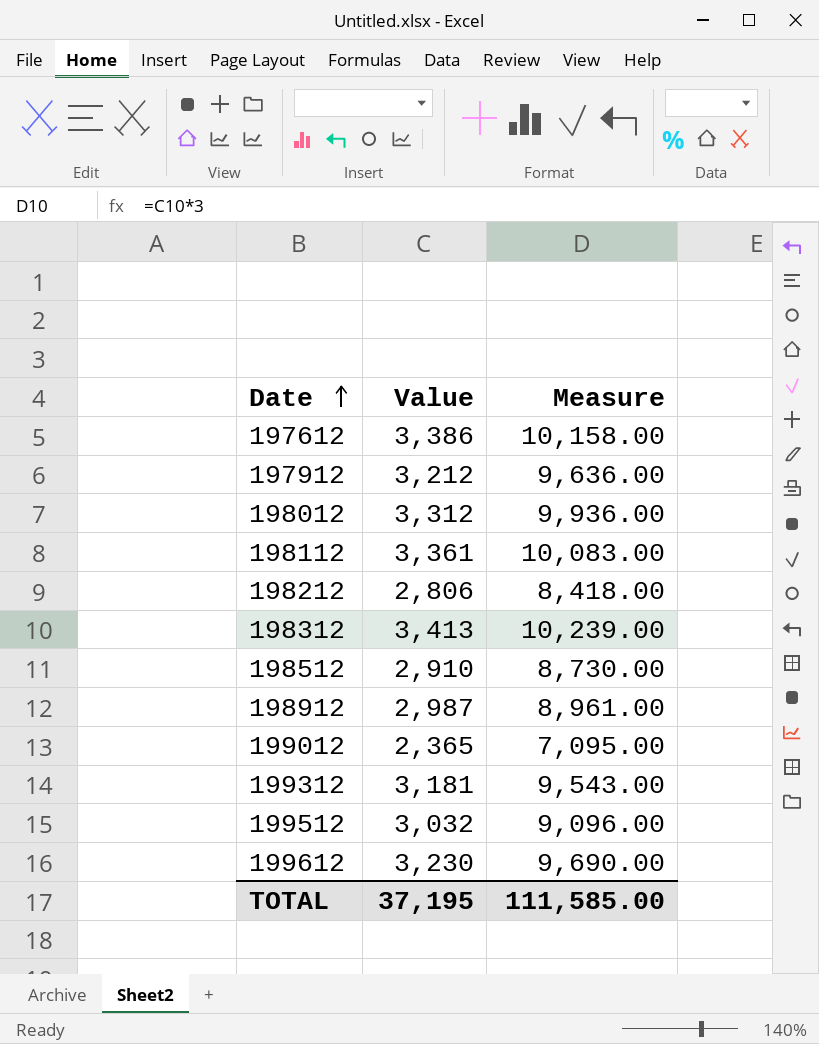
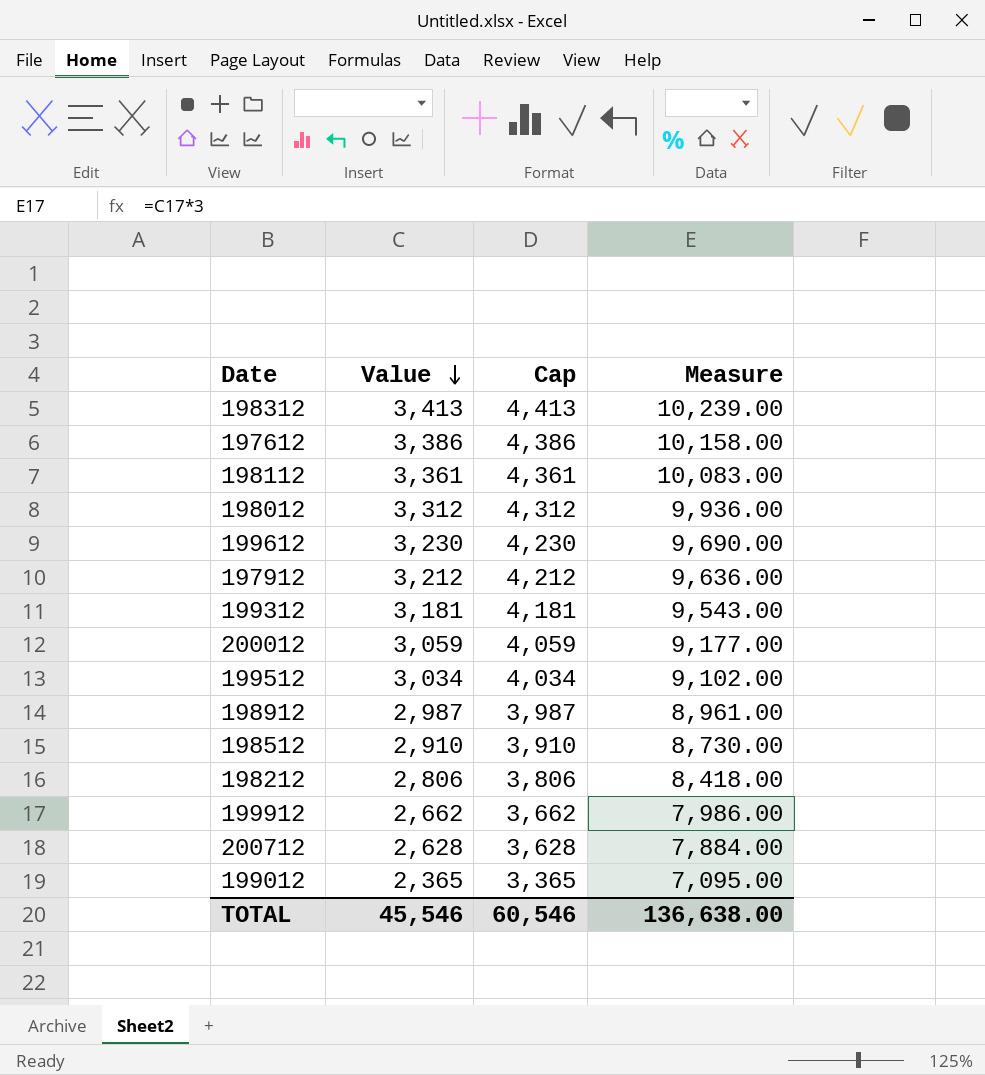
row order: Date ascending -> Value descending
column Cap | formula: none -> [Value] + 1000
row 200012: none -> 3,059 | 4,059 | 9,177.00
199512 | Value: 3,032 -> 3,034
199512 | Measure: 9,096.00 -> 9,102.00
row 199912: none -> 2,662 | 3,662 | 7,986.00
row 200712: none -> 2,628 | 3,628 | 7,884.00
TOTAL | Value: 37,195 -> 45,546
TOTAL | Measure: 111,585.00 -> 136,638.00

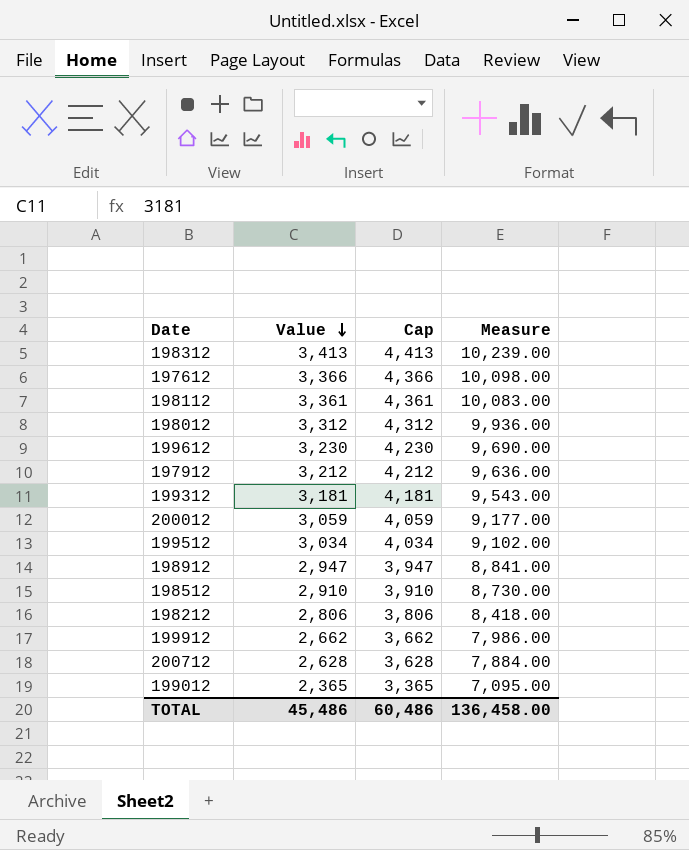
197612 | Value: 3,386 -> 3,366
197612 | Cap: 4,386 -> 4,366
197612 | Measure: 10,158.00 -> 10,098.00
198912 | Value: 2,987 -> 2,947
198912 | Cap: 3,987 -> 3,947
198912 | Measure: 8,961.00 -> 8,841.00
TOTAL | Value: 45,546 -> 45,486
TOTAL | Cap: 60,546 -> 60,486
TOTAL | Measure: 136,638.00 -> 136,458.00

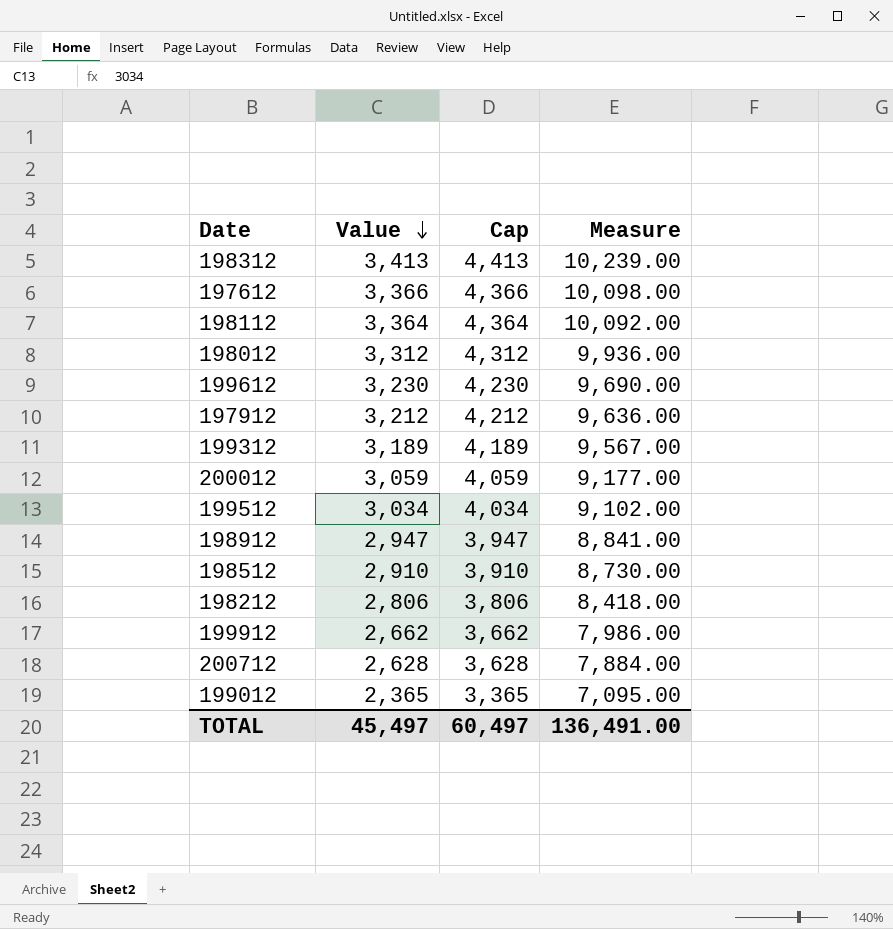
198112 | Value: 3,361 -> 3,364
198112 | Cap: 4,361 -> 4,364
198112 | Measure: 10,083.00 -> 10,092.00
199312 | Value: 3,181 -> 3,189
199312 | Cap: 4,181 -> 4,189
199312 | Measure: 9,543.00 -> 9,567.00
TOTAL | Value: 45,486 -> 45,497
TOTAL | Cap: 60,486 -> 60,497
TOTAL | Measure: 136,458.00 -> 136,491.00

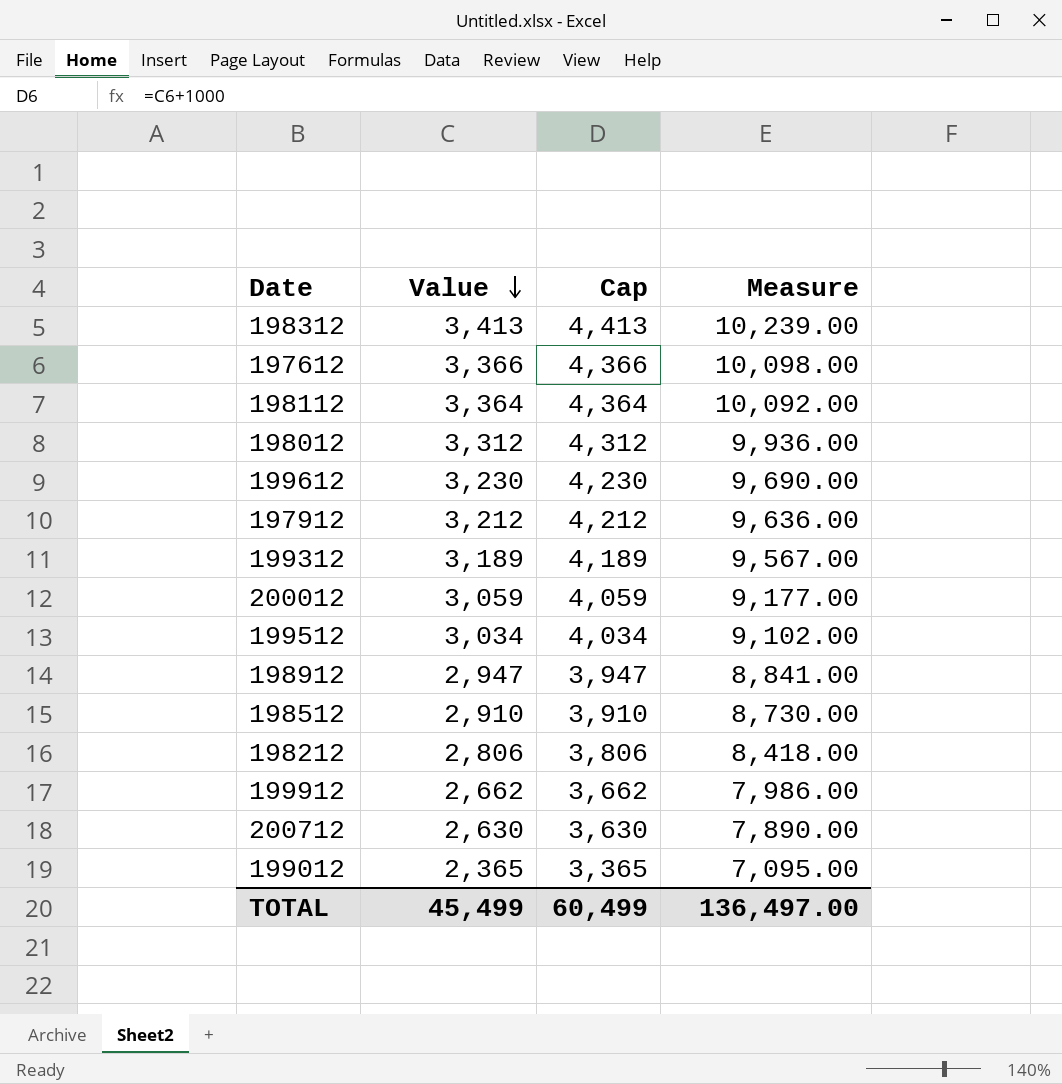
200712 | Value: 2,628 -> 2,630
200712 | Cap: 3,628 -> 3,630
200712 | Measure: 7,884.00 -> 7,890.00
TOTAL | Value: 45,497 -> 45,499
TOTAL | Cap: 60,497 -> 60,499
TOTAL | Measure: 136,491.00 -> 136,497.00

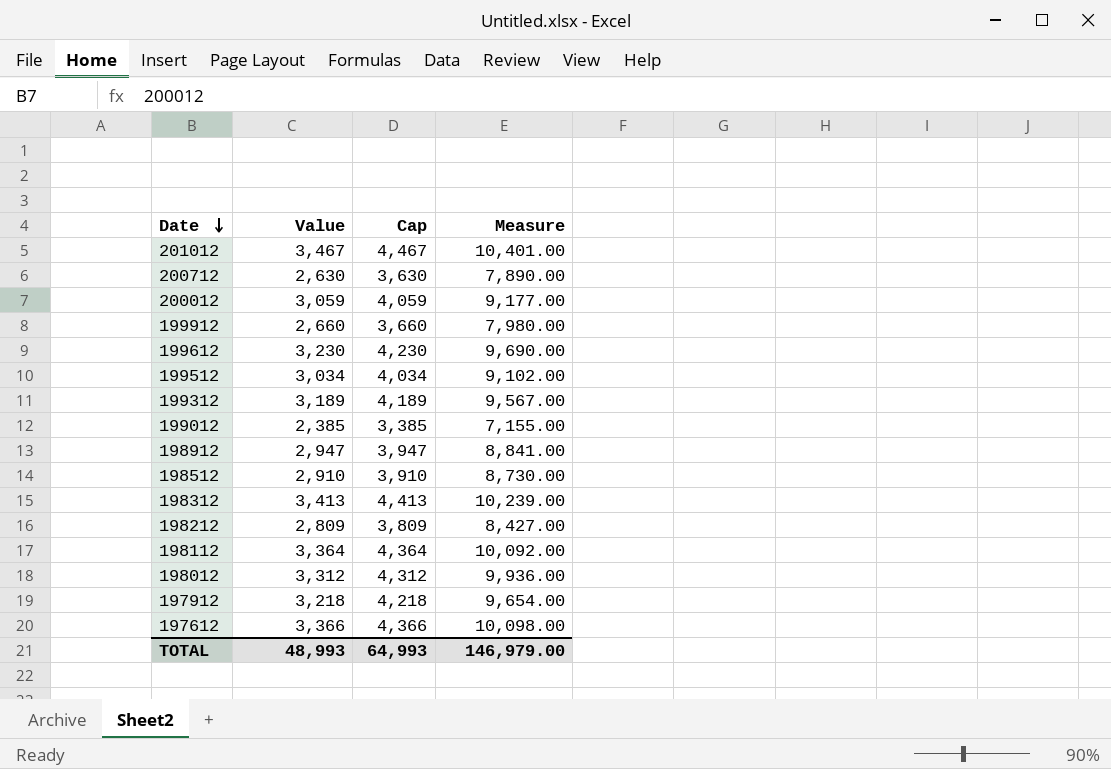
row order: Value descending -> Date descending
row 201012: none -> 3,467 | 4,467 | 10,401.00
199912 | Value: 2,662 -> 2,660
199912 | Cap: 3,662 -> 3,660
199912 | Measure: 7,986.00 -> 7,980.00
199012 | Value: 2,365 -> 2,385
199012 | Cap: 3,365 -> 3,385
199012 | Measure: 7,095.00 -> 7,155.00
198212 | Value: 2,806 -> 2,809
198212 | Cap: 3,806 -> 3,809
198212 | Measure: 8,418.00 -> 8,427.00
197912 | Value: 3,212 -> 3,218
197912 | Cap: 4,212 -> 4,218
197912 | Measure: 9,636.00 -> 9,654.00
TOTAL | Value: 45,499 -> 48,993
TOTAL | Cap: 60,499 -> 64,993
TOTAL | Measure: 136,497.00 -> 146,979.00

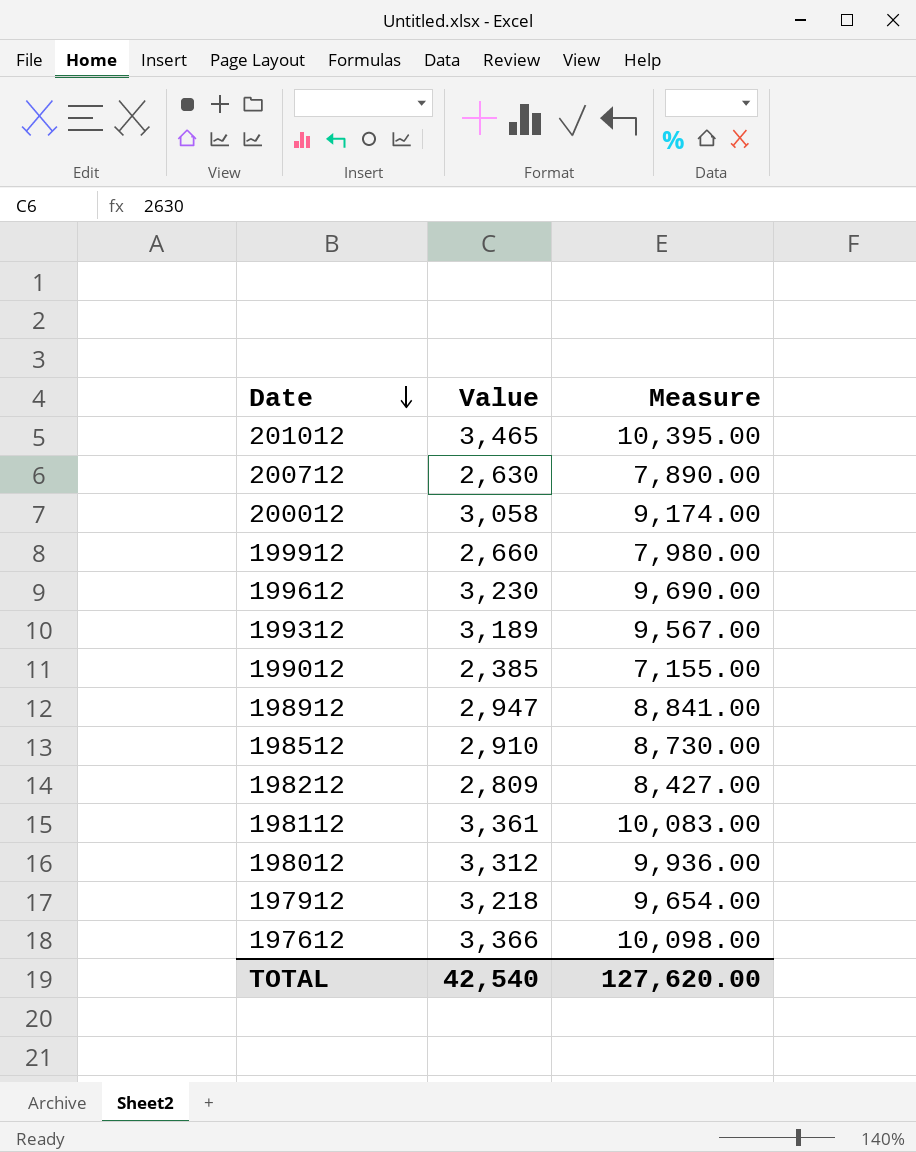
column Cap | formula: [Value] + 1000 -> none
row 199512: 3,034 | 4,034 | 9,102.00 -> none
row 198312: 3,413 | 4,413 | 10,239.00 -> none
201012 | Value: 3,467 -> 3,465
201012 | Measure: 10,401.00 -> 10,395.00
200012 | Value: 3,059 -> 3,058
200012 | Measure: 9,177.00 -> 9,174.00
198112 | Value: 3,364 -> 3,361
198112 | Measure: 10,092.00 -> 10,083.00
TOTAL | Value: 48,993 -> 42,540
TOTAL | Measure: 146,979.00 -> 127,620.00

